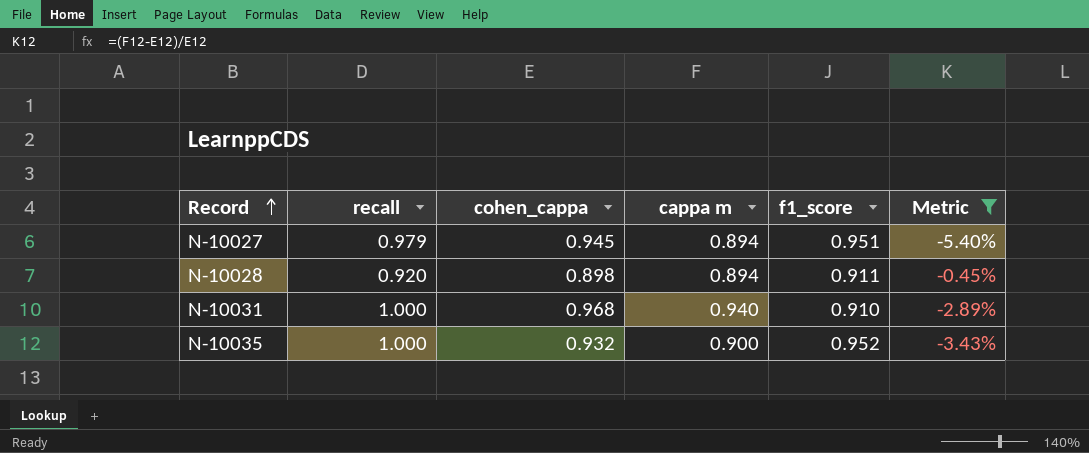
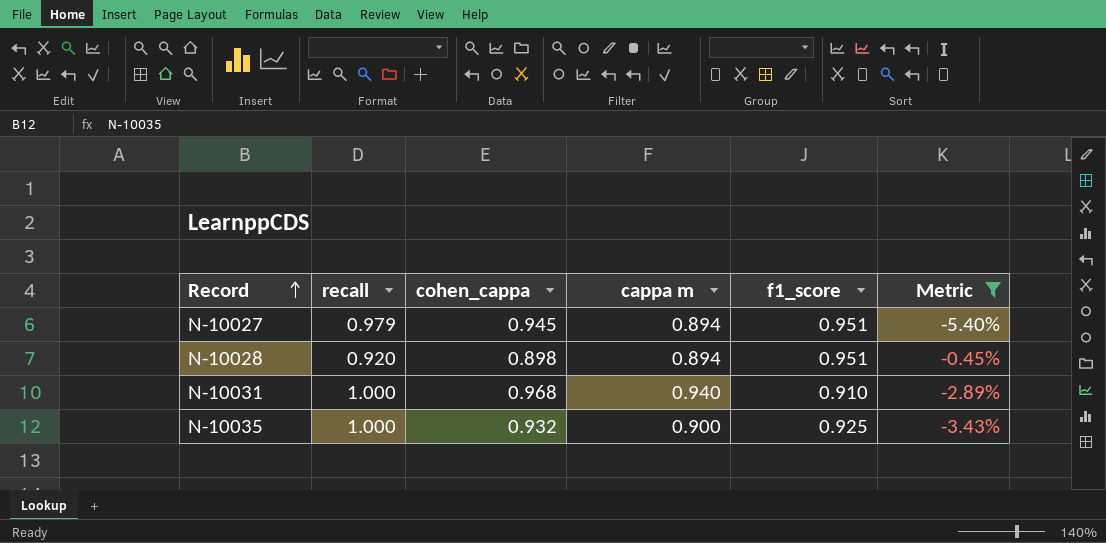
N-10028 | f1_score: 0.911 -> 0.951
N-10035 | f1_score: 0.952 -> 0.925

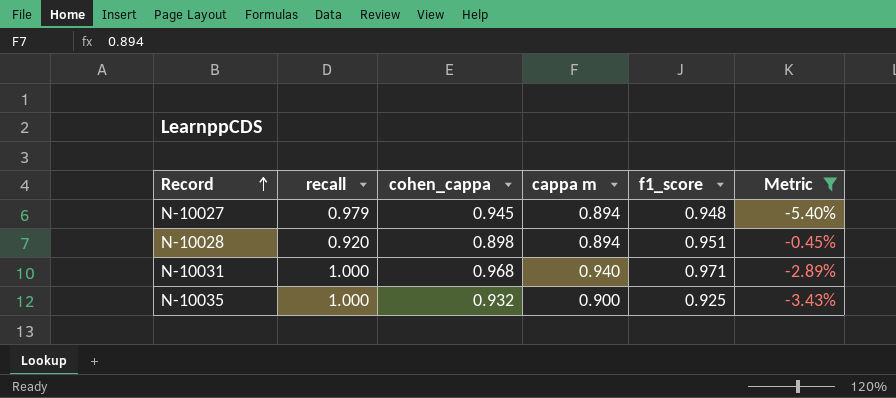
N-10027 | f1_score: 0.951 -> 0.948
N-10031 | f1_score: 0.910 -> 0.971

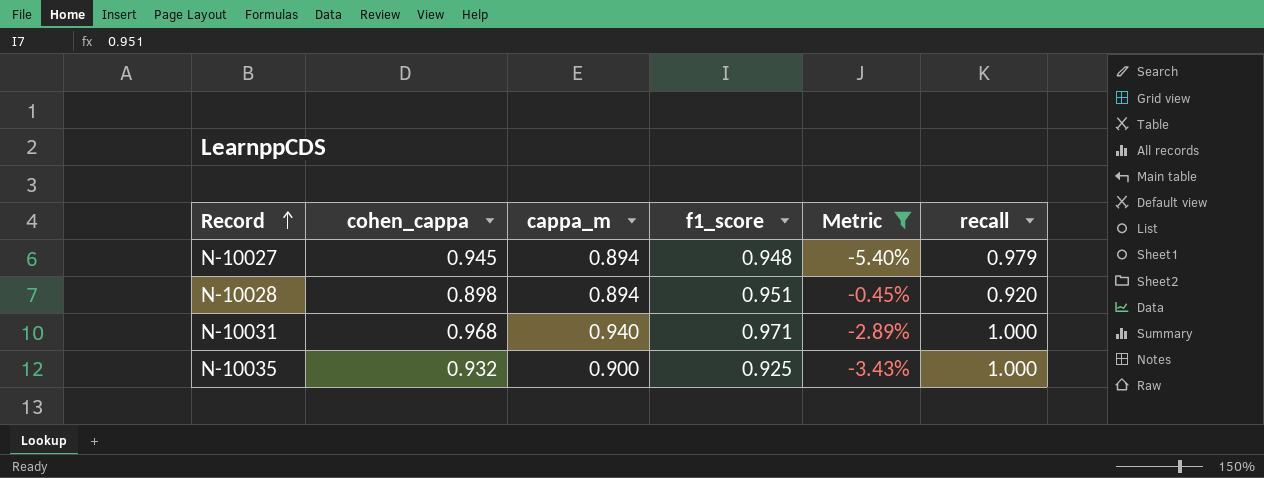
column name: cappa m -> cappa_m
column recall | position: 2 -> 6

